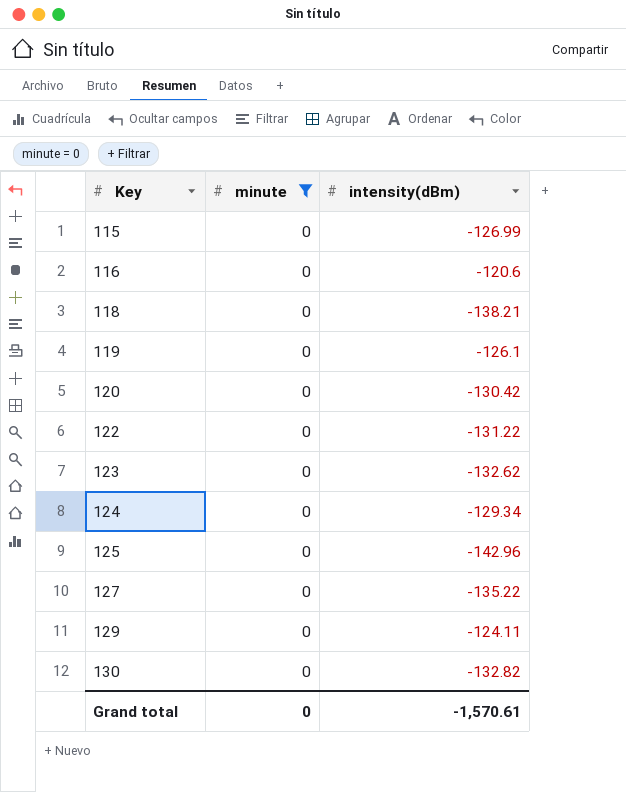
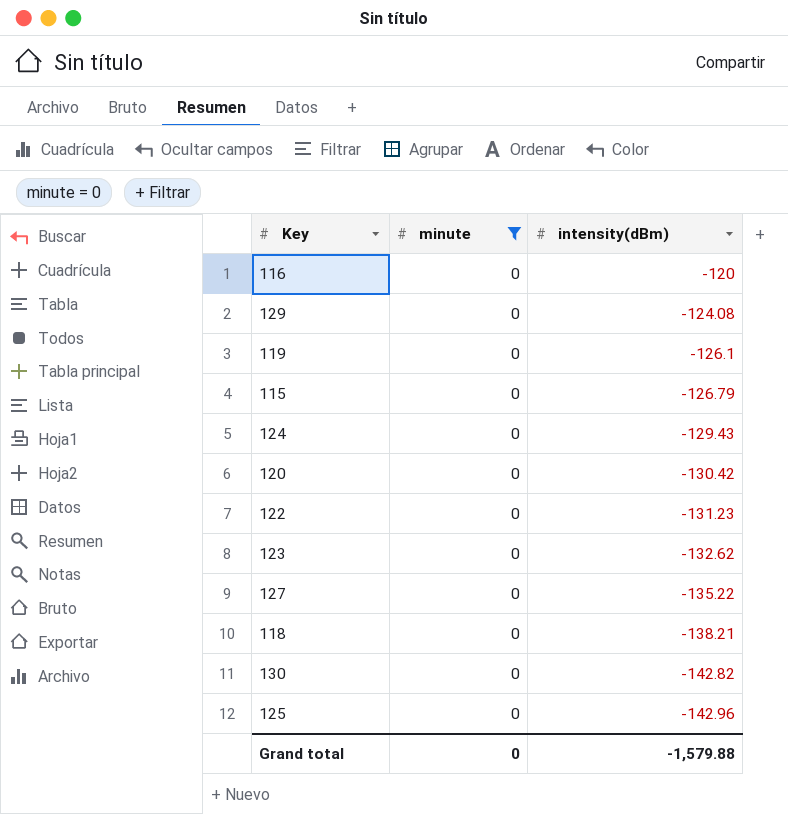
row order: Key ascending -> intensity(dBm) descending
116 | intensity(dBm): -120.6 -> -120
129 | intensity(dBm): -124.11 -> -124.08
115 | intensity(dBm): -126.99 -> -126.79
124 | intensity(dBm): -129.34 -> -129.43
122 | intensity(dBm): -131.22 -> -131.23
130 | intensity(dBm): -132.82 -> -142.82
Grand total | intensity(dBm): -1,570.61 -> -1,579.88

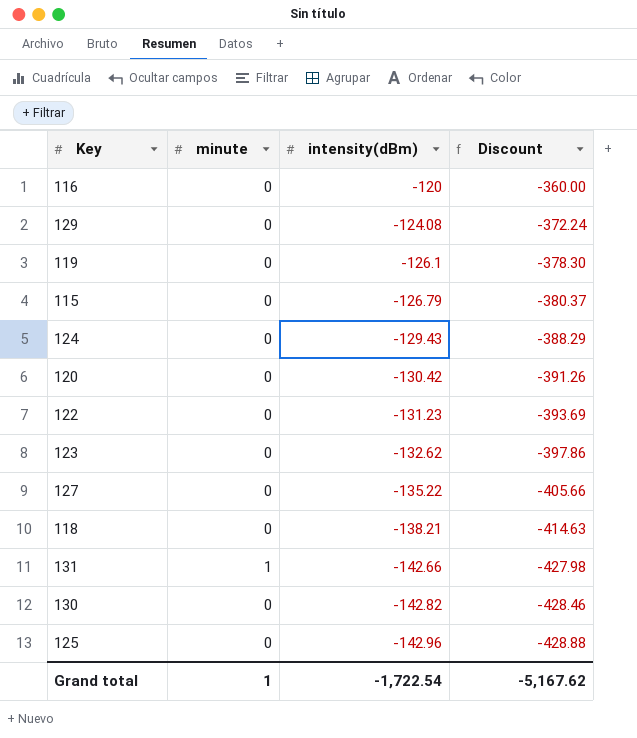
filter: minute = 0 -> none
column Discount | formula: none -> [intensity(dBm)] * 3
Grand total | minute: 0 -> 1
Grand total | intensity(dBm): -1,579.88 -> -1,722.54

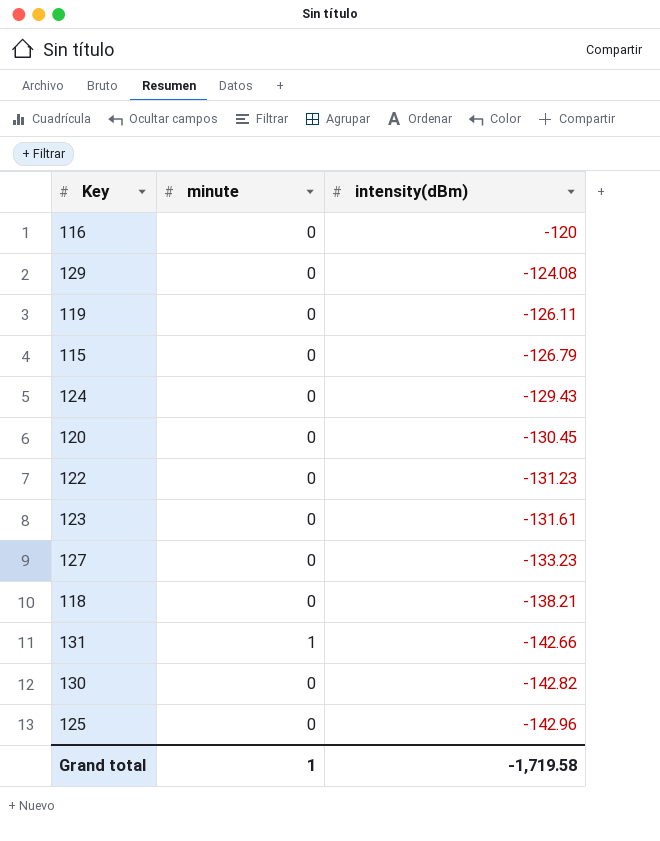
column Discount | formula: [intensity(dBm)] * 3 -> none
119 | intensity(dBm): -126.1 -> -126.11
120 | intensity(dBm): -130.42 -> -130.45
123 | intensity(dBm): -132.62 -> -131.61
127 | intensity(dBm): -135.22 -> -133.23
Grand total | intensity(dBm): -1,722.54 -> -1,719.58

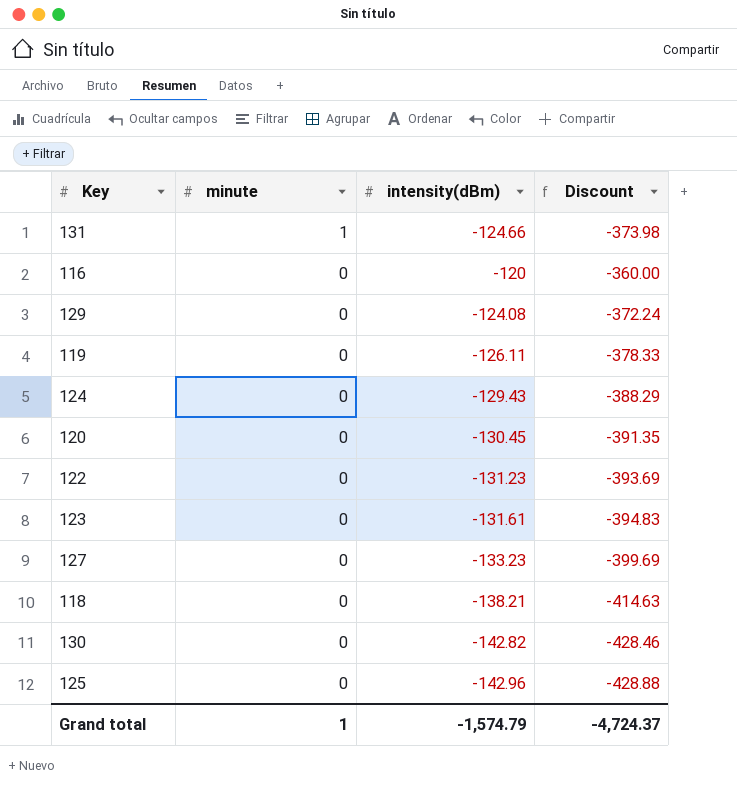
row order: intensity(dBm) descending -> minute descending
column Discount | formula: none -> [intensity(dBm)] * 3
row 115: 0 | -126.79 -> none
131 | intensity(dBm): -142.66 -> -124.66
Grand total | intensity(dBm): -1,719.58 -> -1,574.79

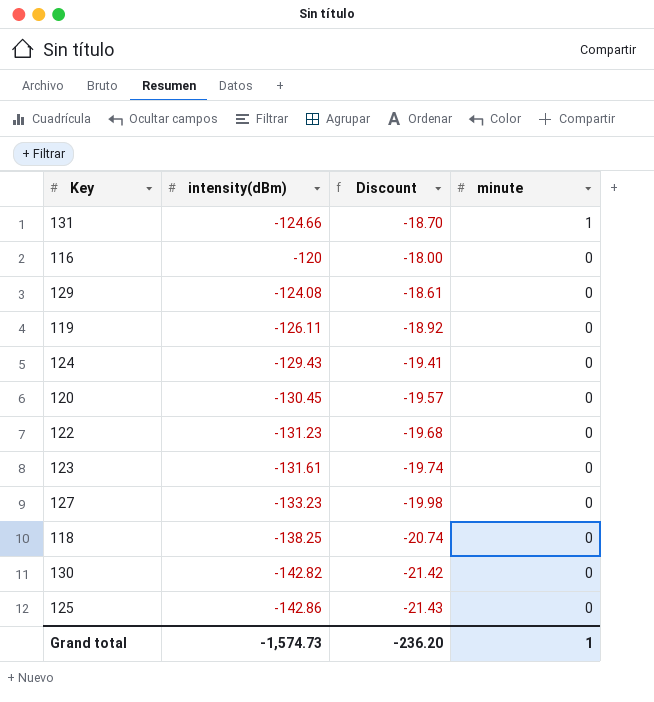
column Discount | formula: [intensity(dBm)] * 3 -> [intensity(dBm)] * 0.15
column minute | position: 2 -> 4
118 | intensity(dBm): -138.21 -> -138.25
125 | intensity(dBm): -142.96 -> -142.86
Grand total | intensity(dBm): -1,574.79 -> -1,574.73
Grand total | Discount: -4,724.37 -> -236.20

